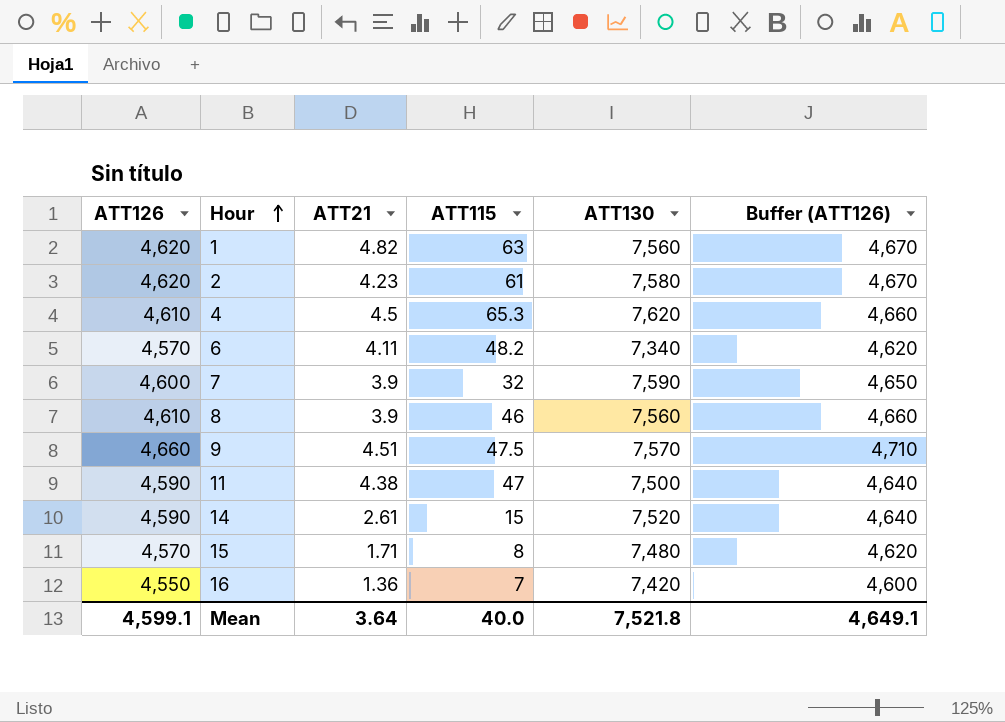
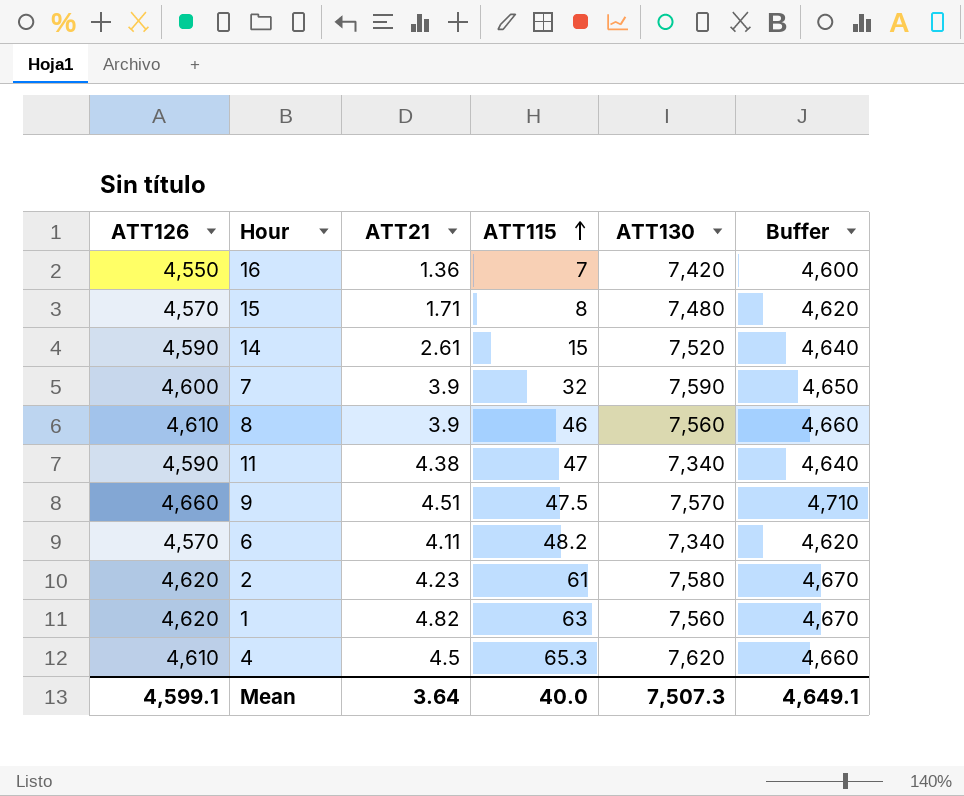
row order: Hour ascending -> ATT115 ascending
column name: Buffer (ATT126) -> Buffer
11 | ATT130: 7,500 -> 7,340
Mean | ATT130: 7,521.8 -> 7,507.3

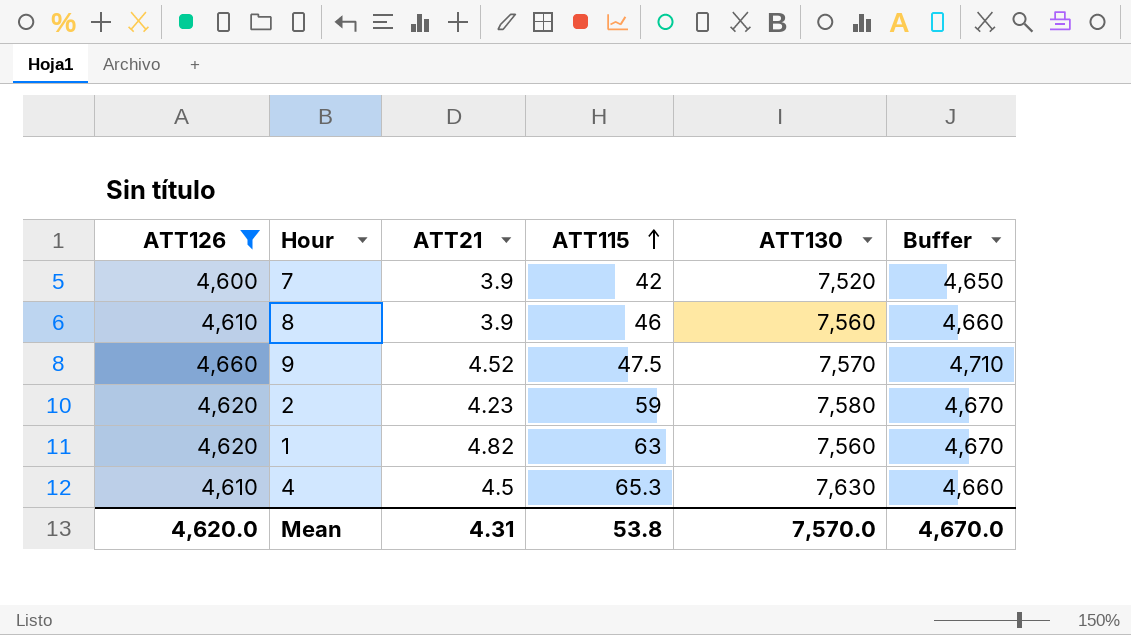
filter: none -> ATT126 >= 4,600
7 | ATT115: 32 -> 42
7 | ATT130: 7,590 -> 7,520
9 | ATT21: 4.51 -> 4.52
2 | ATT115: 61 -> 59
4 | ATT130: 7,620 -> 7,630
Mean | ATT126: 4,599.1 -> 4,620.0
Mean | ATT21: 3.64 -> 4.31
Mean | ATT115: 40.0 -> 53.8
Mean | ATT130: 7,507.3 -> 7,570.0
Mean | Buffer: 4,649.1 -> 4,670.0

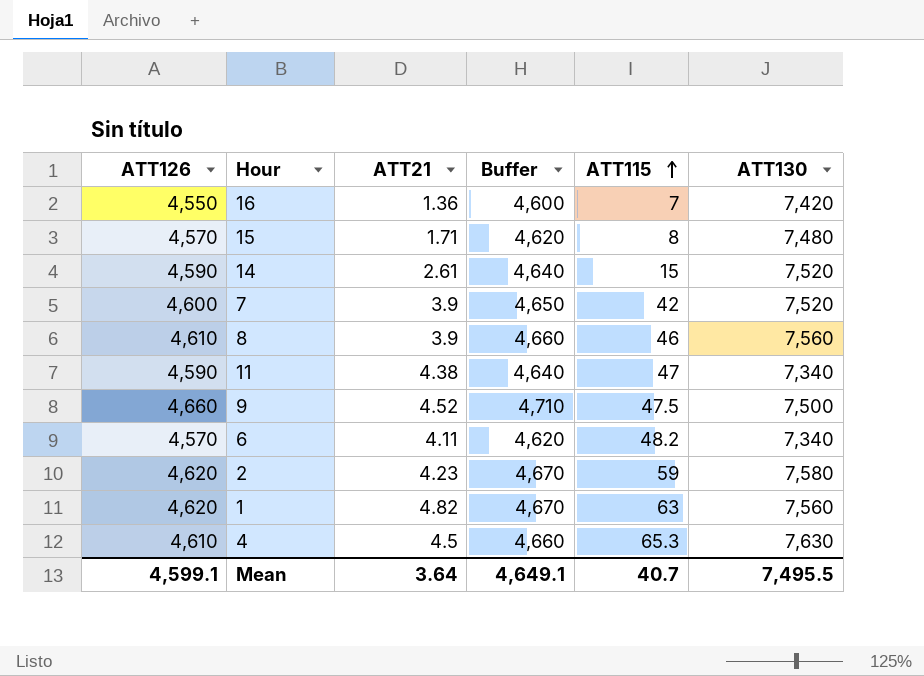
filter: ATT126 >= 4,600 -> none
column Buffer | position: 6 -> 4
9 | ATT130: 7,570 -> 7,500
Mean | ATT126: 4,620.0 -> 4,599.1
Mean | ATT21: 4.31 -> 3.64
Mean | Buffer: 4,670.0 -> 4,649.1
Mean | ATT115: 53.8 -> 40.7
Mean | ATT130: 7,570.0 -> 7,495.5

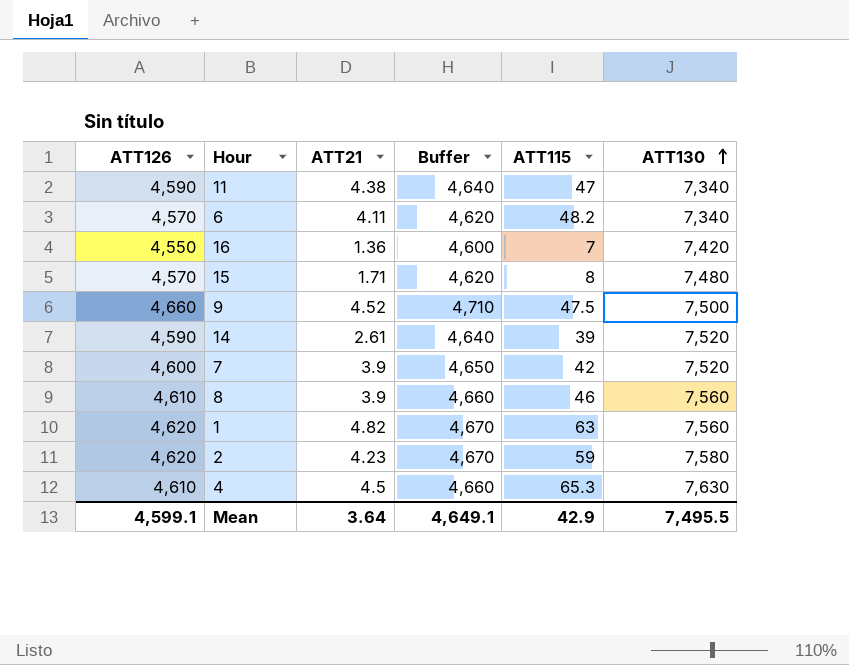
row order: ATT115 ascending -> ATT130 ascending
14 | ATT115: 15 -> 39
Mean | ATT115: 40.7 -> 42.9

